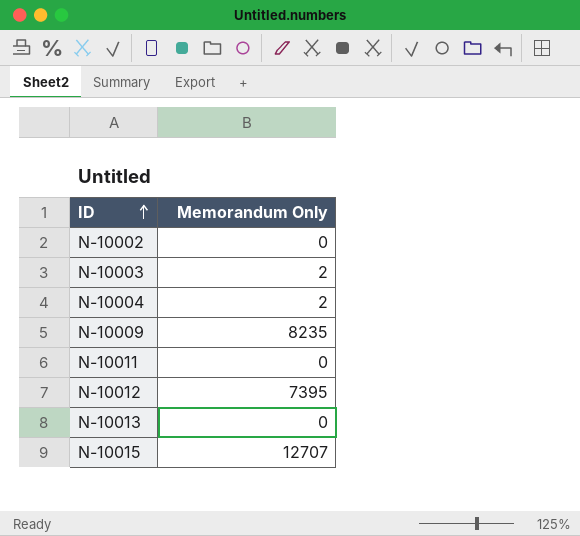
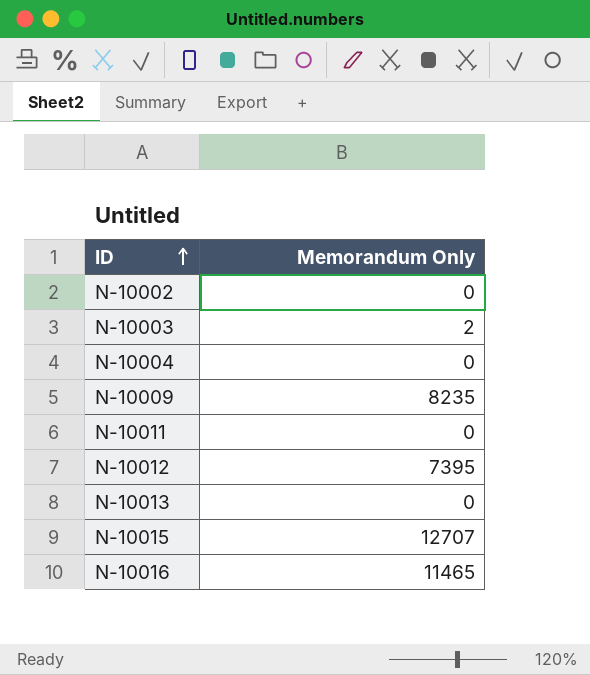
N-10004 | Memorandum Only: 2 -> 0
row N-10016: none -> 11465

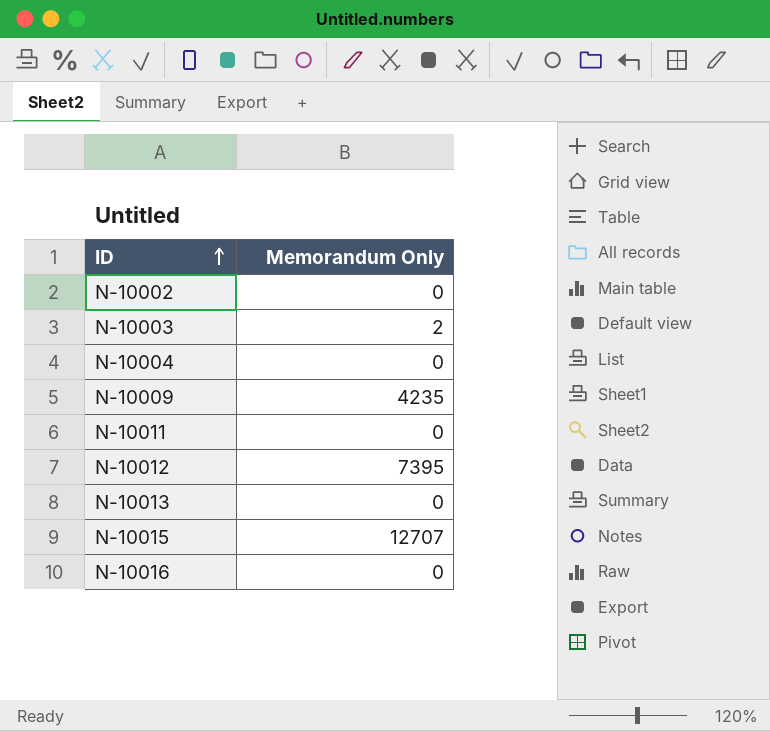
N-10009 | Memorandum Only: 8235 -> 4235
N-10016 | Memorandum Only: 11465 -> 0

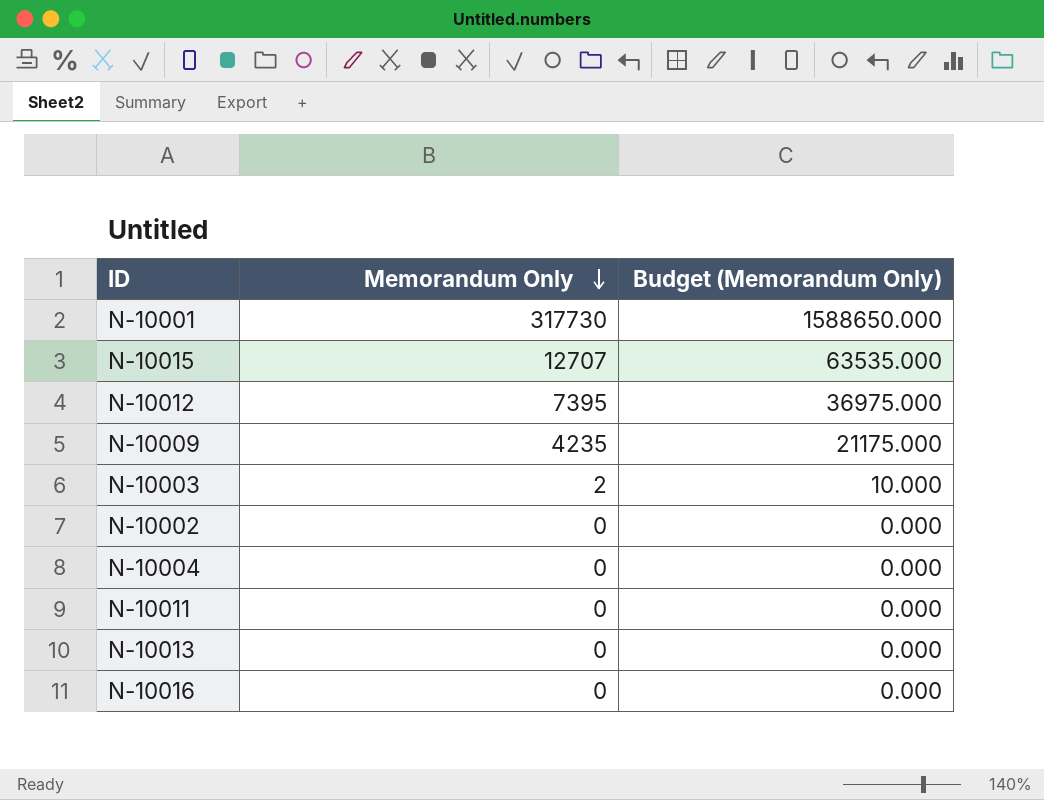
row order: ID ascending -> Memorandum Only descending
column Budget (Memorandum Only) | formula: none -> [Memorandum Only] * 5
row N-10001: none -> 317730 | 1588650.000

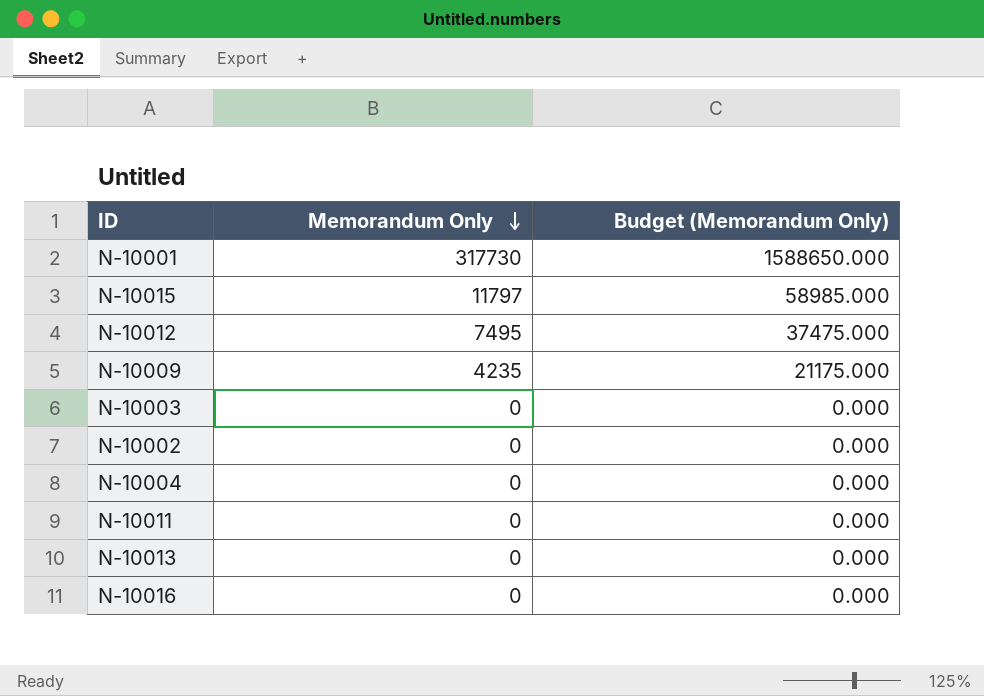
N-10015 | Memorandum Only: 12707 -> 11797
N-10015 | Budget (Memorandum Only): 63535.000 -> 58985.000
N-10012 | Memorandum Only: 7395 -> 7495
N-10012 | Budget (Memorandum Only): 36975.000 -> 37475.000
N-10003 | Memorandum Only: 2 -> 0
N-10003 | Budget (Memorandum Only): 10.000 -> 0.000

